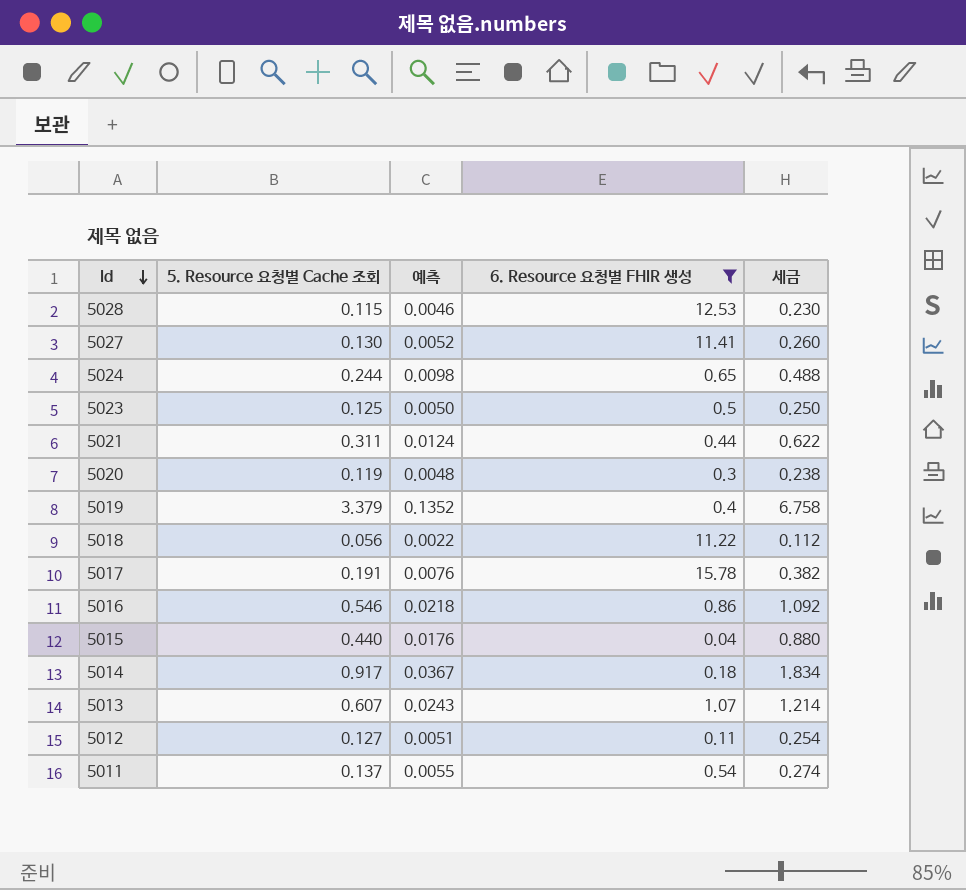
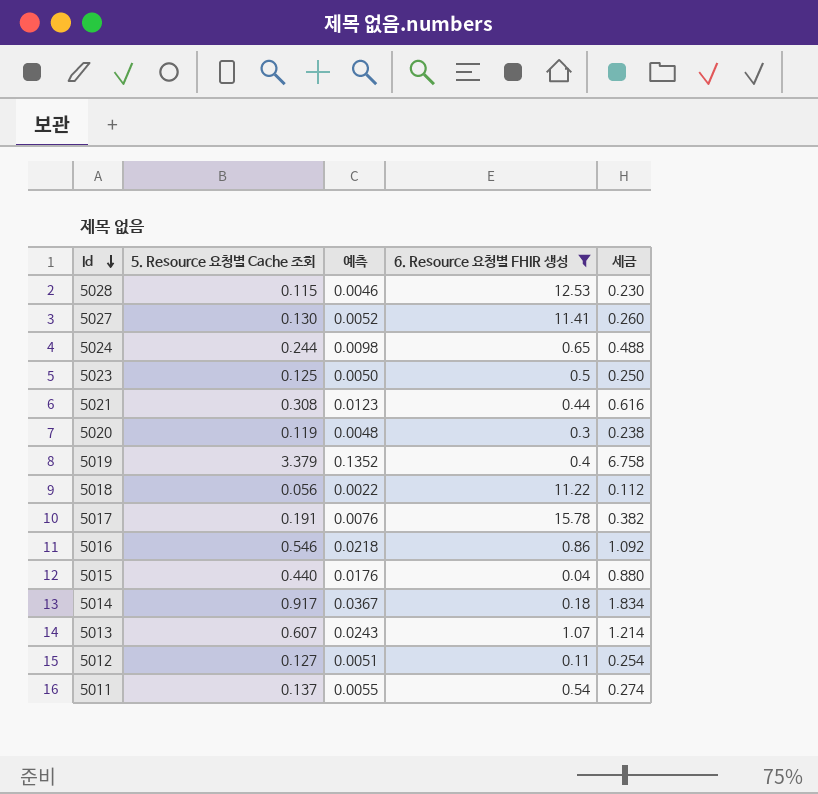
5021 | 5. Resource 요청별 Cache 조회: 0.311 -> 0.308
5021 | 예측: 0.0124 -> 0.0123
5021 | 세금: 0.622 -> 0.616

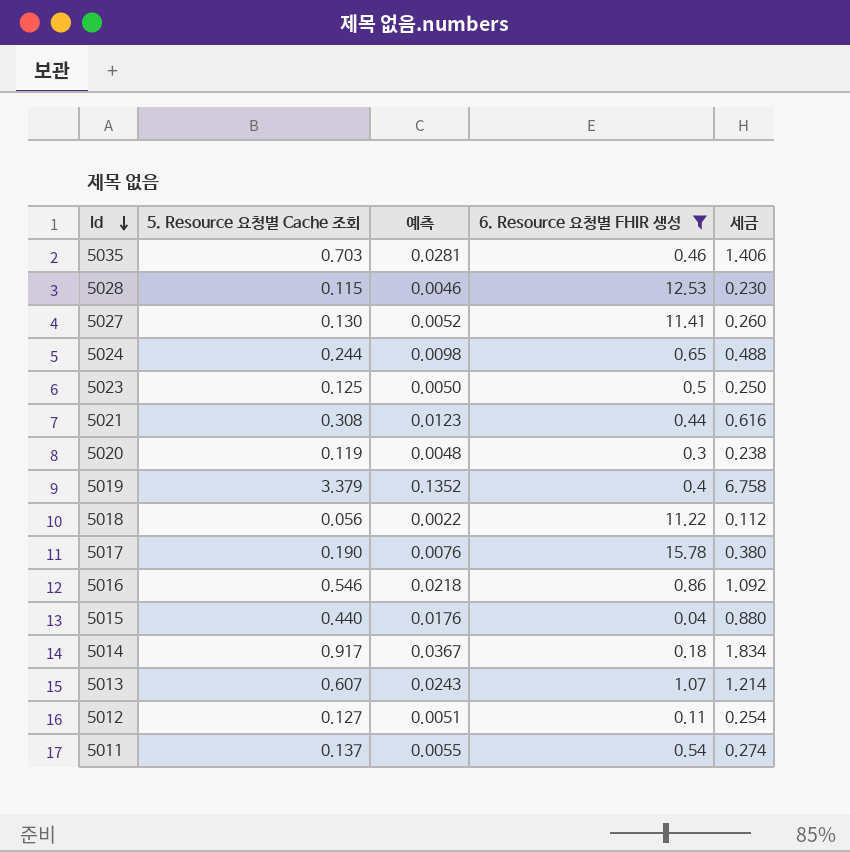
row 5035: none -> 0.703 | 0.0281 | 0.46 | 1.406
5017 | 5. Resource 요청별 Cache 조회: 0.191 -> 0.190
5017 | 세금: 0.382 -> 0.380

